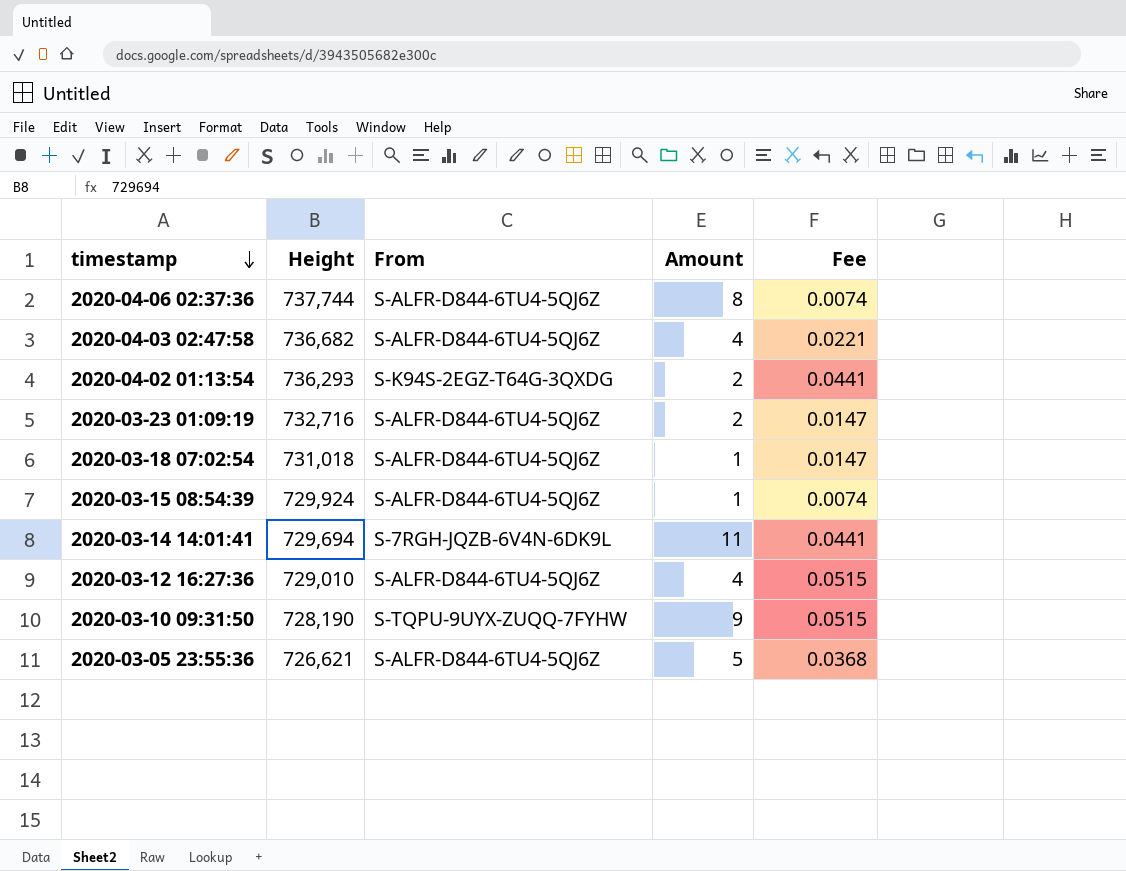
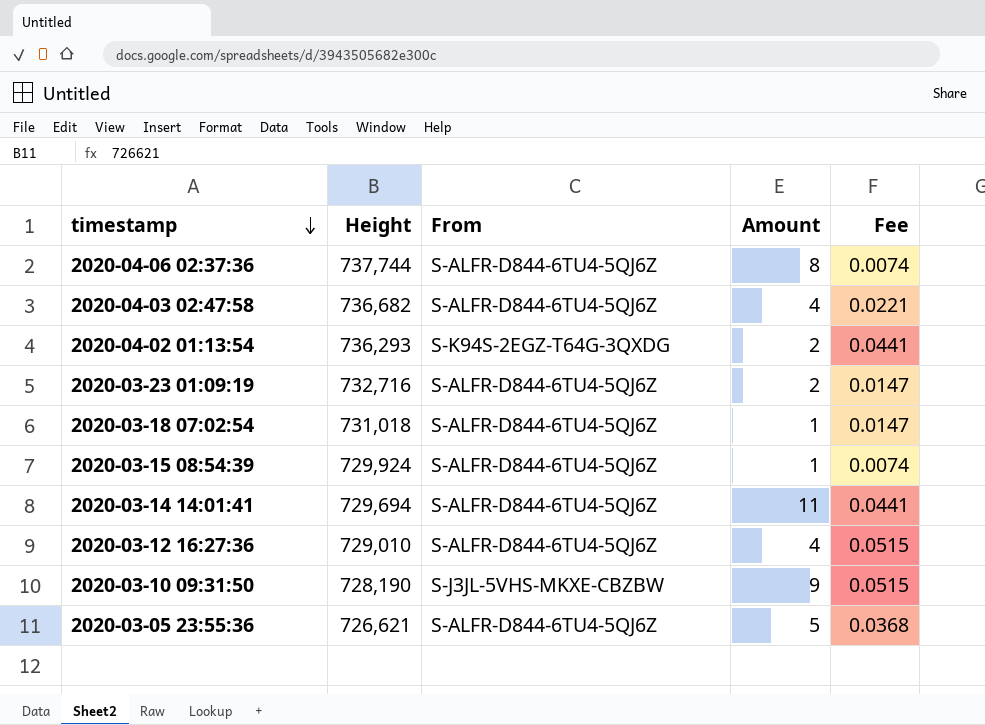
2020-03-14 14:01:41 | From: S-7RGH-JQZB-6V4N-6DK9L -> S-ALFR-D844-6TU4-5QJ6Z
2020-03-10 09:31:50 | From: S-TQPU-9UYX-ZUQQ-7FYHW -> S-J3JL-5VHS-MKXE-CBZBW

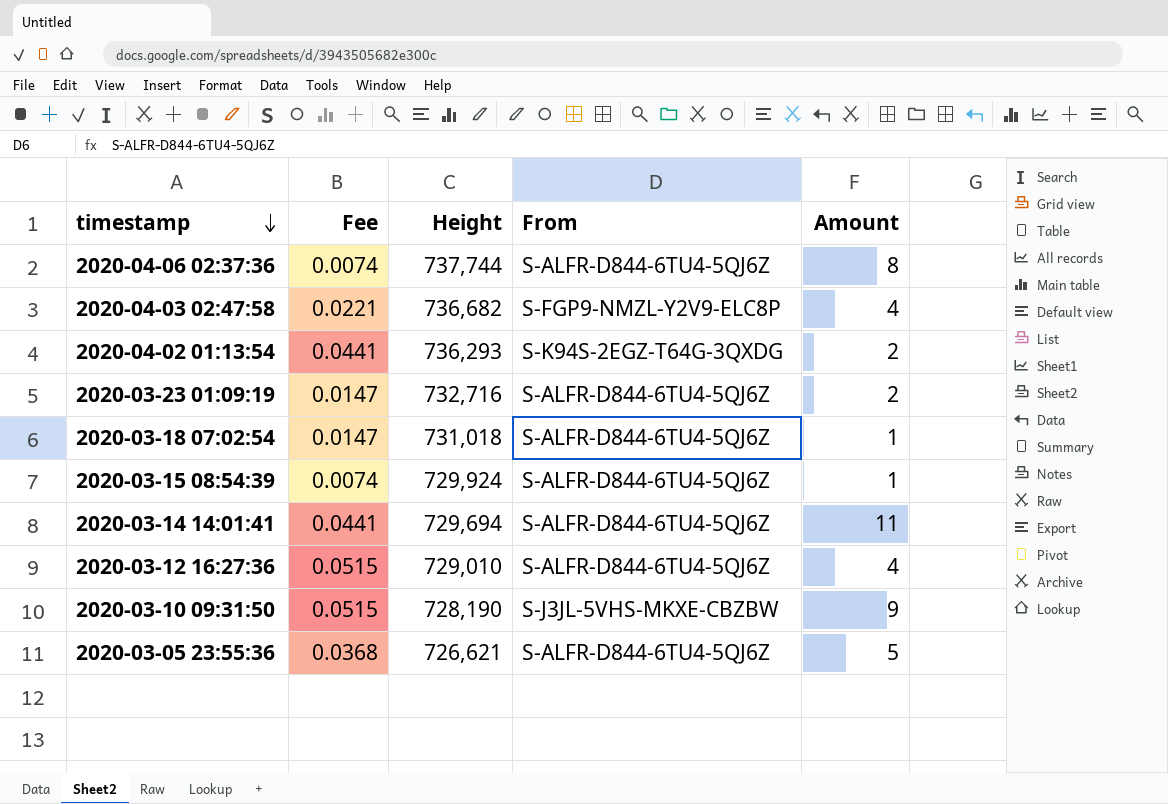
column Fee | position: 5 -> 2
2020-04-03 02:47:58 | From: S-ALFR-D844-6TU4-5QJ6Z -> S-FGP9-NMZL-Y2V9-ELC8P

